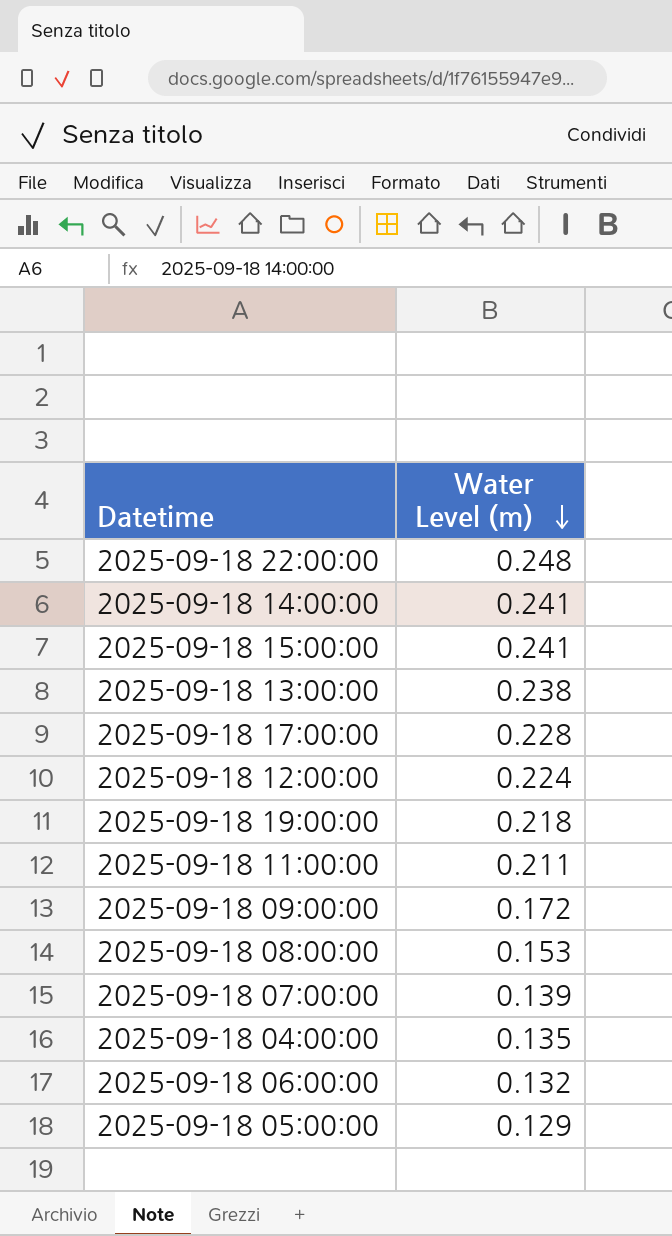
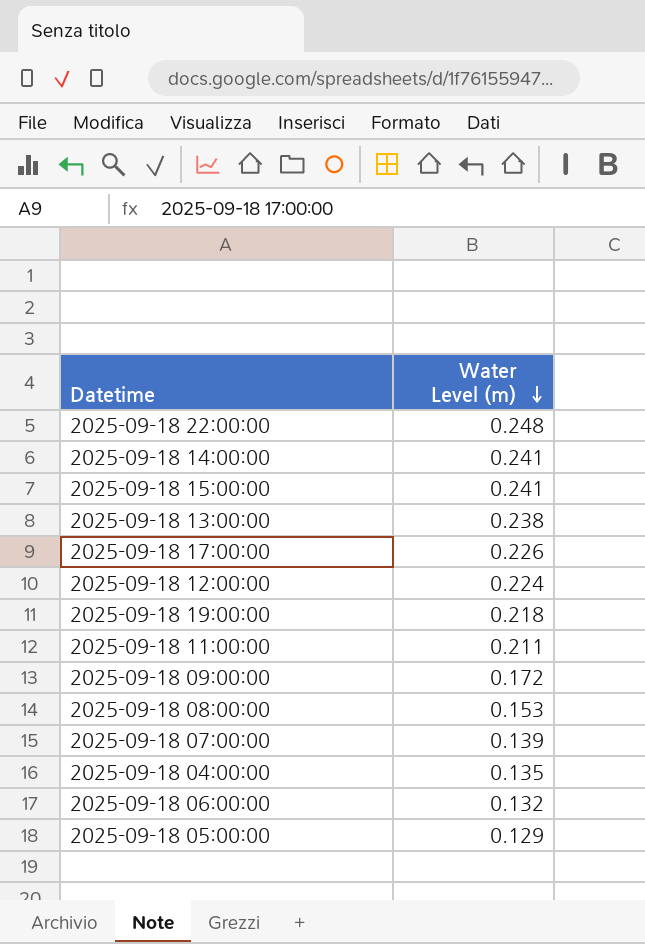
2025-09-18 17:00:00 | Water Level (m): 0.228 -> 0.226

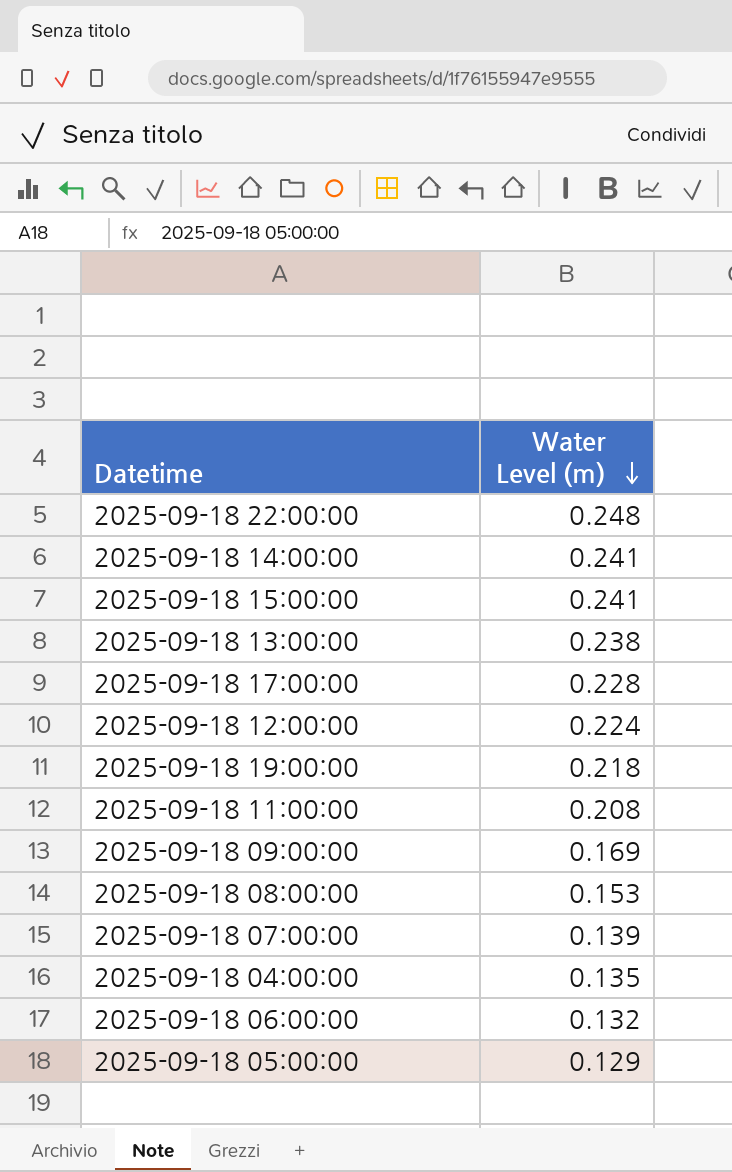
2025-09-18 17:00:00 | Water Level (m): 0.226 -> 0.228
2025-09-18 11:00:00 | Water Level (m): 0.211 -> 0.208
2025-09-18 09:00:00 | Water Level (m): 0.172 -> 0.169

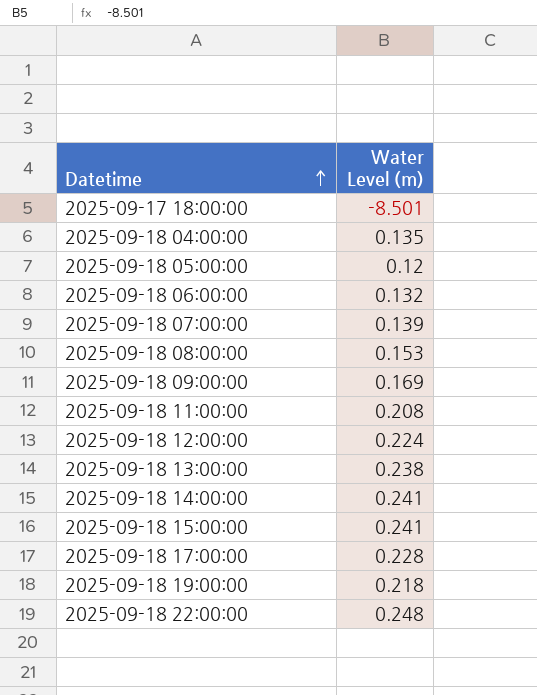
row order: Water Level (m) descending -> Datetime ascending
row 2025-09-17 18:00:00: none -> -8.501
2025-09-18 05:00:00 | Water Level (m): 0.129 -> 0.12

